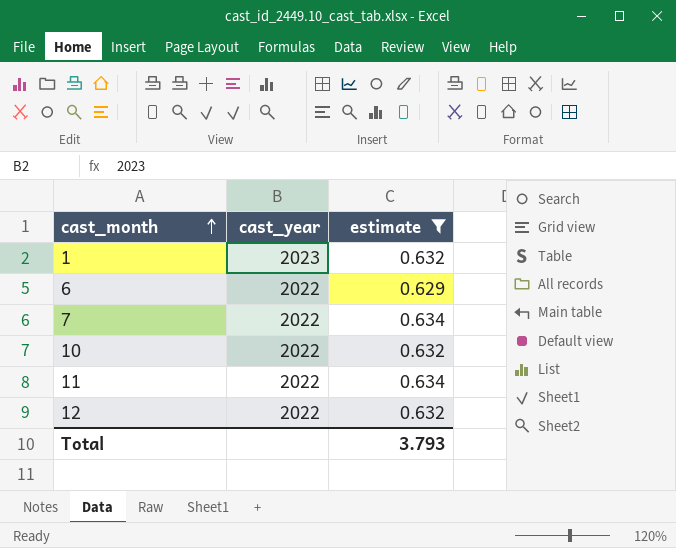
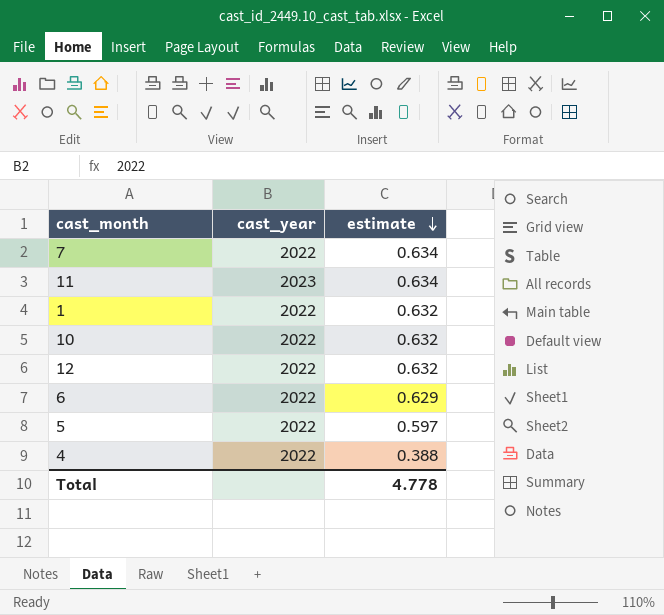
filter: estimate >= 0.629 -> none
row order: cast_month ascending -> estimate descending
11 | cast_year: 2022 -> 2023
1 | cast_year: 2023 -> 2022
Total | estimate: 3.793 -> 4.778

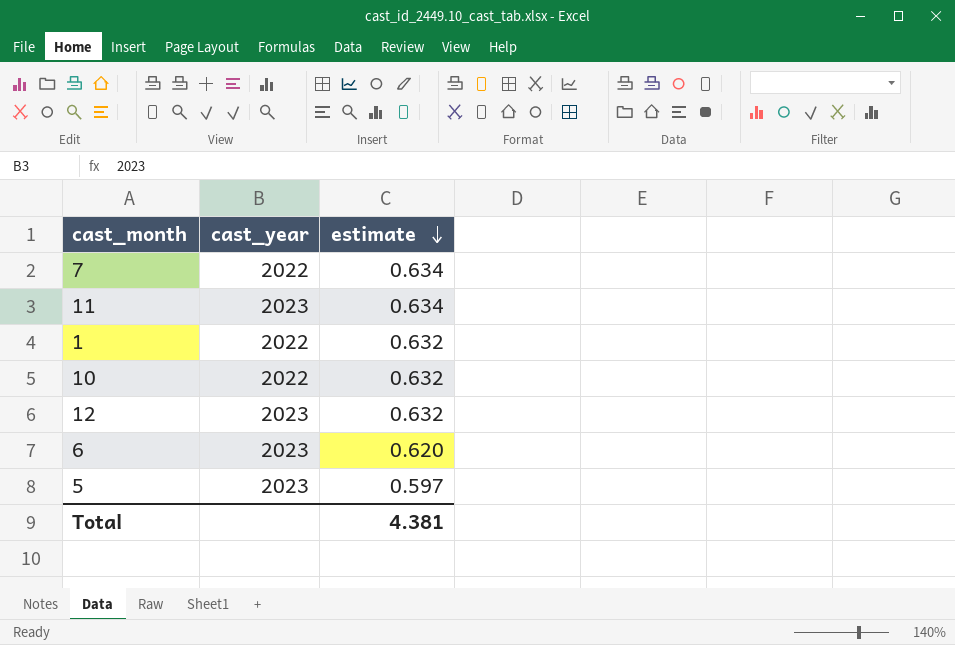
row 4: 2022 | 0.388 -> none
12 | cast_year: 2022 -> 2023
6 | cast_year: 2022 -> 2023
6 | estimate: 0.629 -> 0.620
5 | cast_year: 2022 -> 2023
Total | estimate: 4.778 -> 4.381

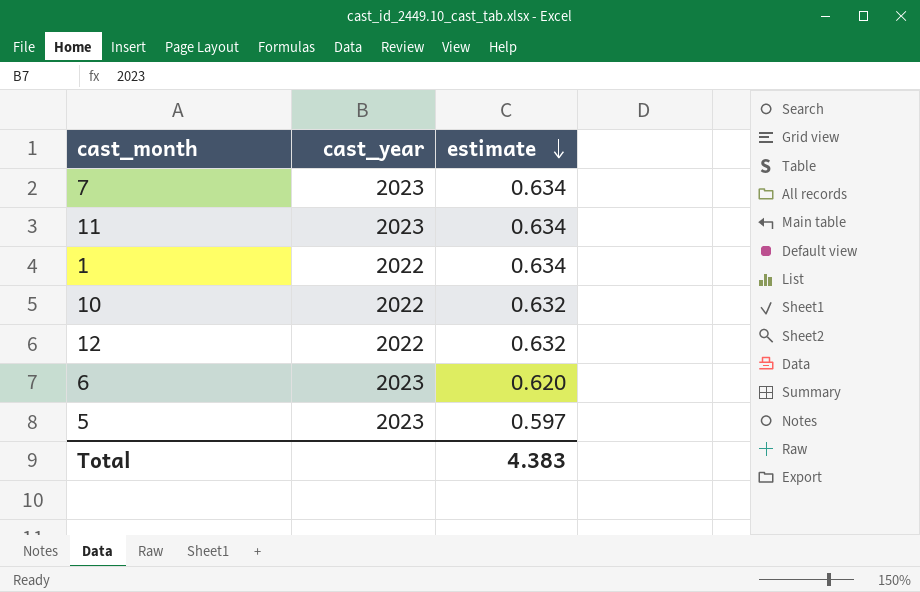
7 | cast_year: 2022 -> 2023
1 | estimate: 0.632 -> 0.634
12 | cast_year: 2023 -> 2022
Total | estimate: 4.381 -> 4.383

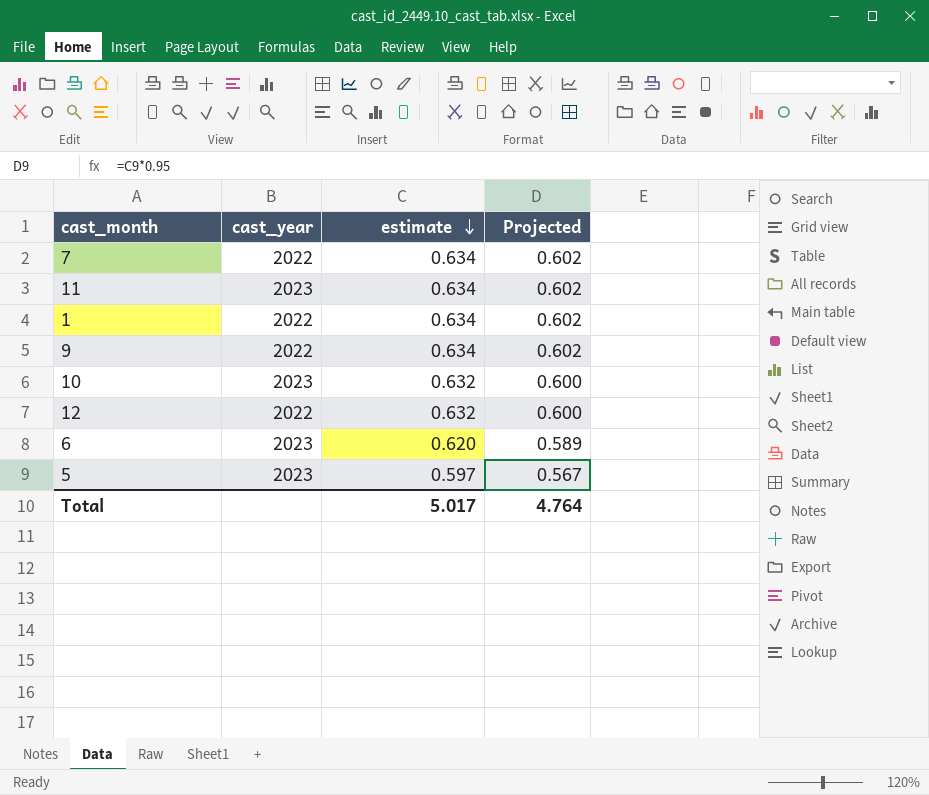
column Projected | formula: none -> [estimate] * 0.95
7 | cast_year: 2023 -> 2022
row 9: none -> 2022 | 0.634 | 0.602
10 | cast_year: 2022 -> 2023
Total | estimate: 4.383 -> 5.017

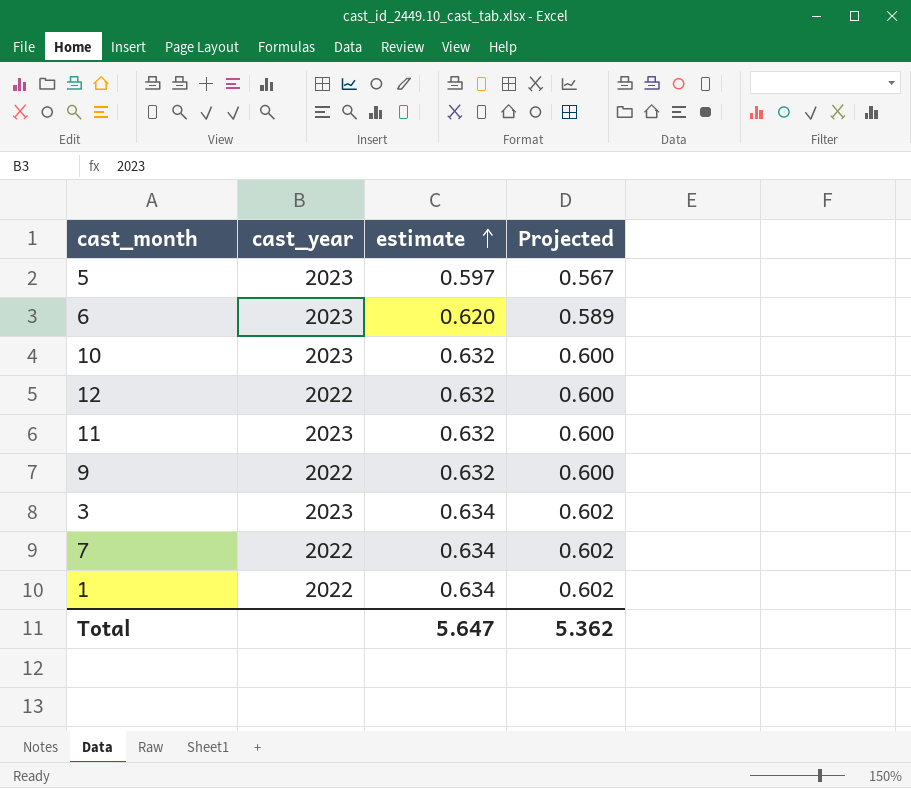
row order: estimate descending -> estimate ascending
11 | estimate: 0.634 -> 0.632
11 | Projected: 0.602 -> 0.600
9 | estimate: 0.634 -> 0.632
9 | Projected: 0.602 -> 0.600
row 3: none -> 2023 | 0.634 | 0.602
Total | estimate: 5.017 -> 5.647
Total | Projected: 4.764 -> 5.362

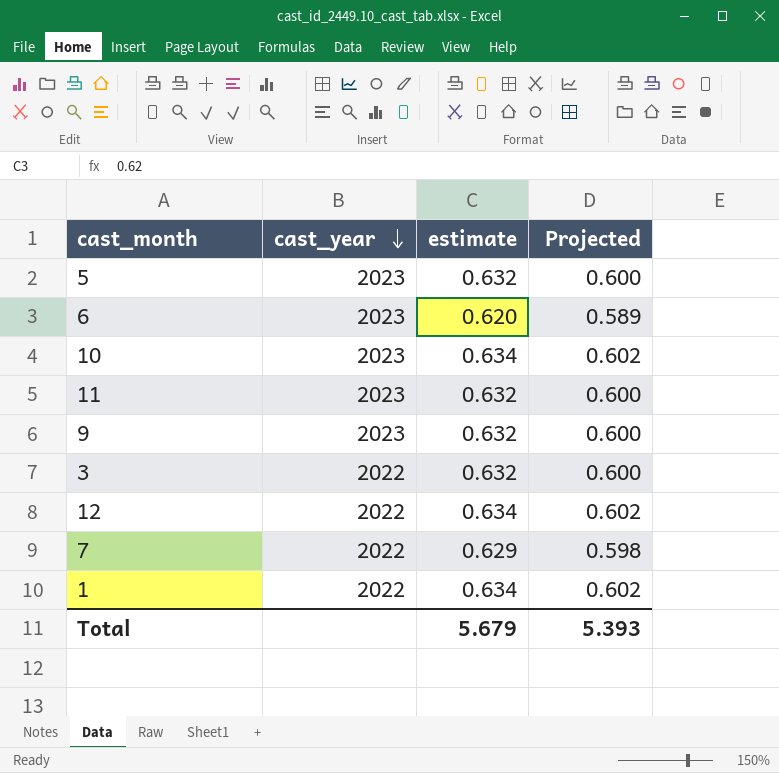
row order: estimate ascending -> cast_year descending
5 | estimate: 0.597 -> 0.632
5 | Projected: 0.567 -> 0.600
10 | estimate: 0.632 -> 0.634
10 | Projected: 0.600 -> 0.602
9 | cast_year: 2022 -> 2023
3 | cast_year: 2023 -> 2022
3 | estimate: 0.634 -> 0.632
3 | Projected: 0.602 -> 0.600
12 | estimate: 0.632 -> 0.634
12 | Projected: 0.600 -> 0.602
7 | estimate: 0.634 -> 0.629
7 | Projected: 0.602 -> 0.598
Total | estimate: 5.647 -> 5.679
Total | Projected: 5.362 -> 5.393

